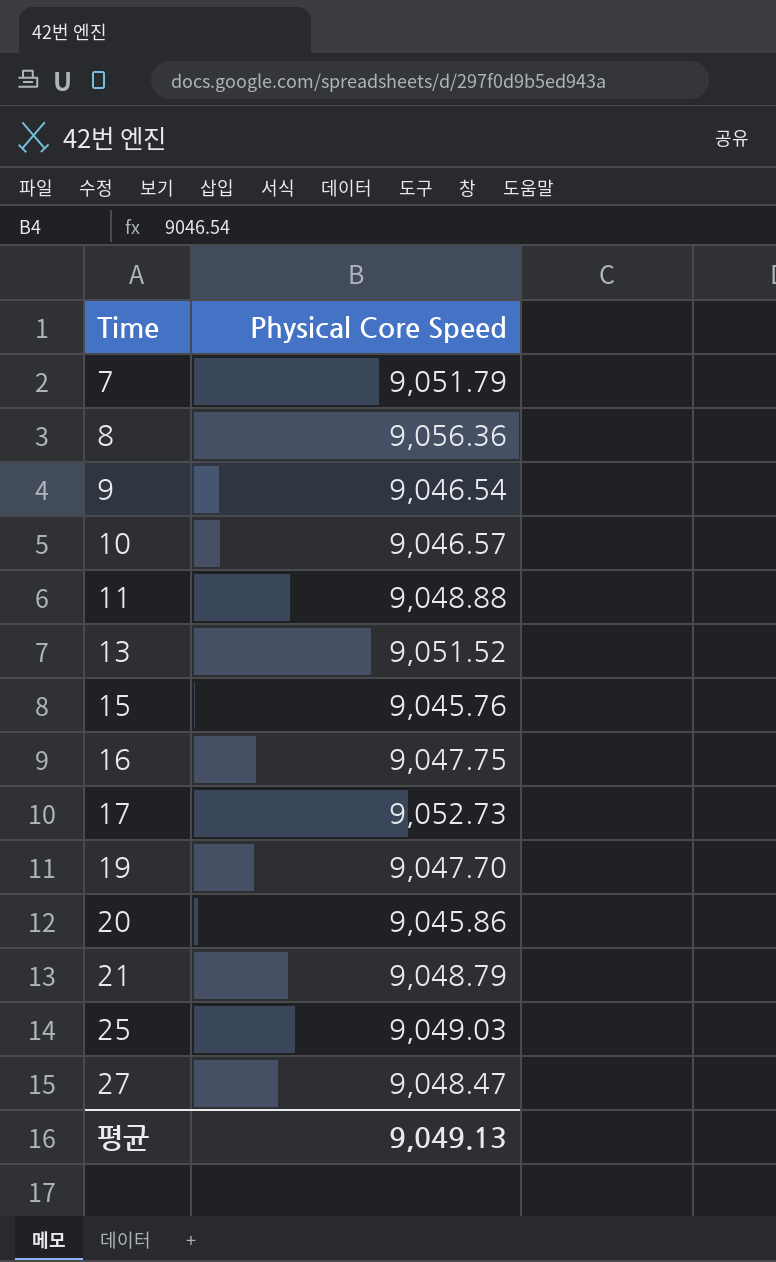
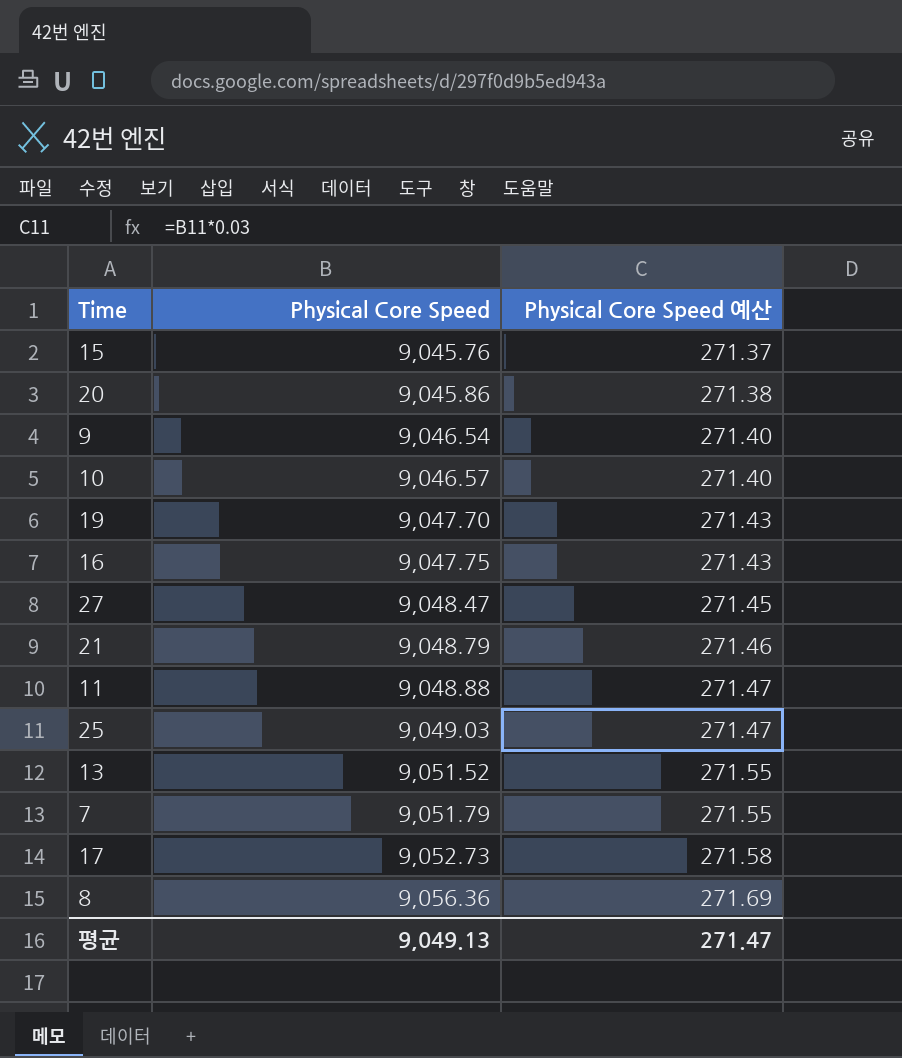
row order: Time ascending -> Physical Core Speed ascending
column Physical Core Speed 예산 | formula: none -> [Physical Core Speed] * 0.03

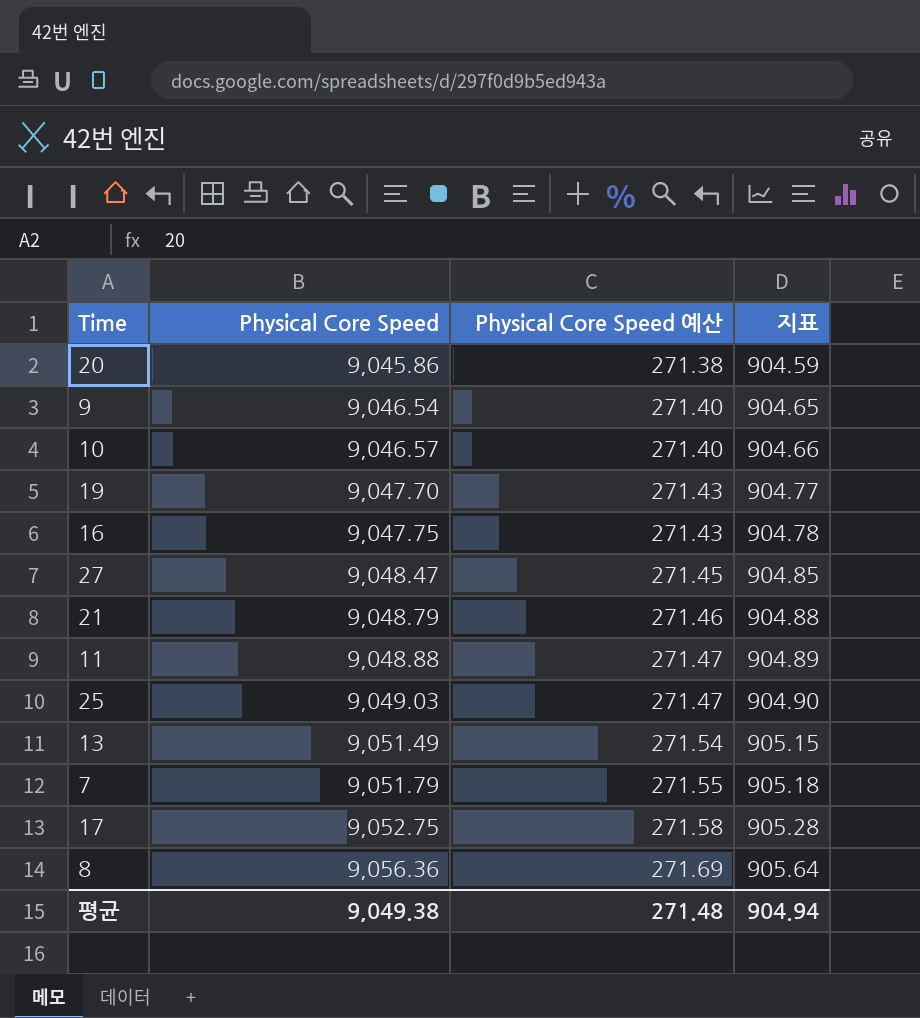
column 지표 | formula: none -> [Physical Core Speed] * 0.1
row 15: 9,045.76 | 271.37 -> none
13 | Physical Core Speed: 9,051.52 -> 9,051.49
13 | Physical Core Speed 예산: 271.55 -> 271.54
17 | Physical Core Speed: 9,052.73 -> 9,052.75
평균 | Physical Core Speed: 9,049.13 -> 9,049.38
평균 | Physical Core Speed 예산: 271.47 -> 271.48

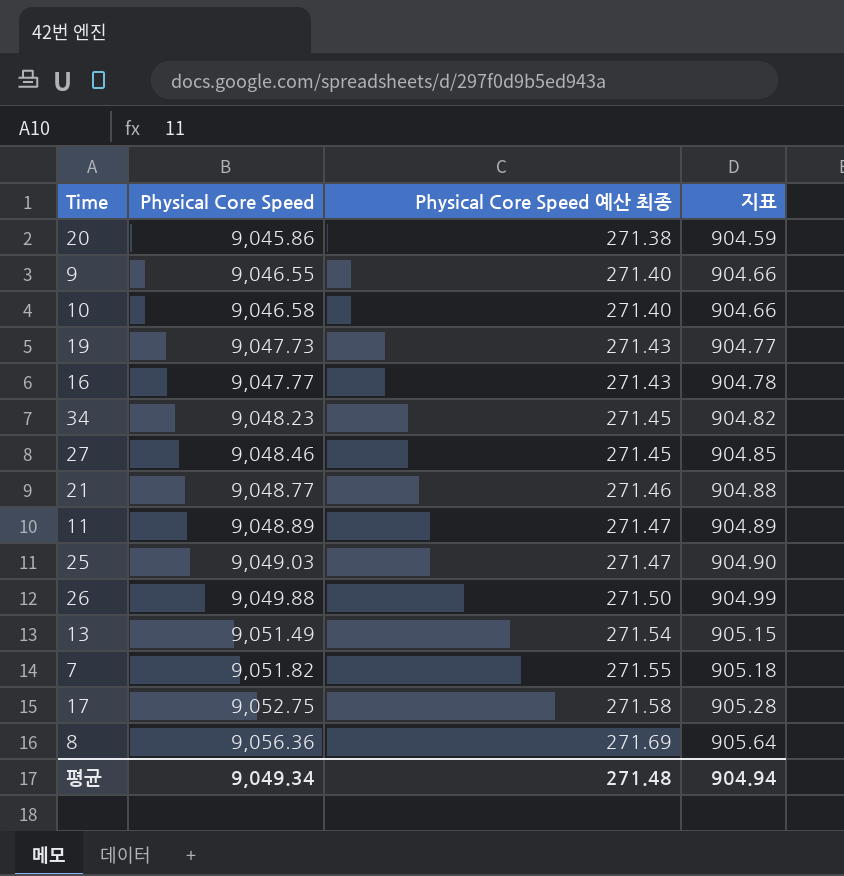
column name: Physical Core Speed 예산 -> Physical Core Speed 예산 최종
9 | Physical Core Speed: 9,046.54 -> 9,046.55
9 | 지표: 904.65 -> 904.66
10 | Physical Core Speed: 9,046.57 -> 9,046.58
19 | Physical Core Speed: 9,047.70 -> 9,047.73
16 | Physical Core Speed: 9,047.75 -> 9,047.77
row 34: none -> 9,048.23 | 271.45 | 904.82
27 | Physical Core Speed: 9,048.47 -> 9,048.46
21 | Physical Core Speed: 9,048.79 -> 9,048.77
11 | Physical Core Speed: 9,048.88 -> 9,048.89
row 26: none -> 9,049.88 | 271.50 | 904.99
7 | Physical Core Speed: 9,051.79 -> 9,051.82
평균 | Physical Core Speed: 9,049.38 -> 9,049.34

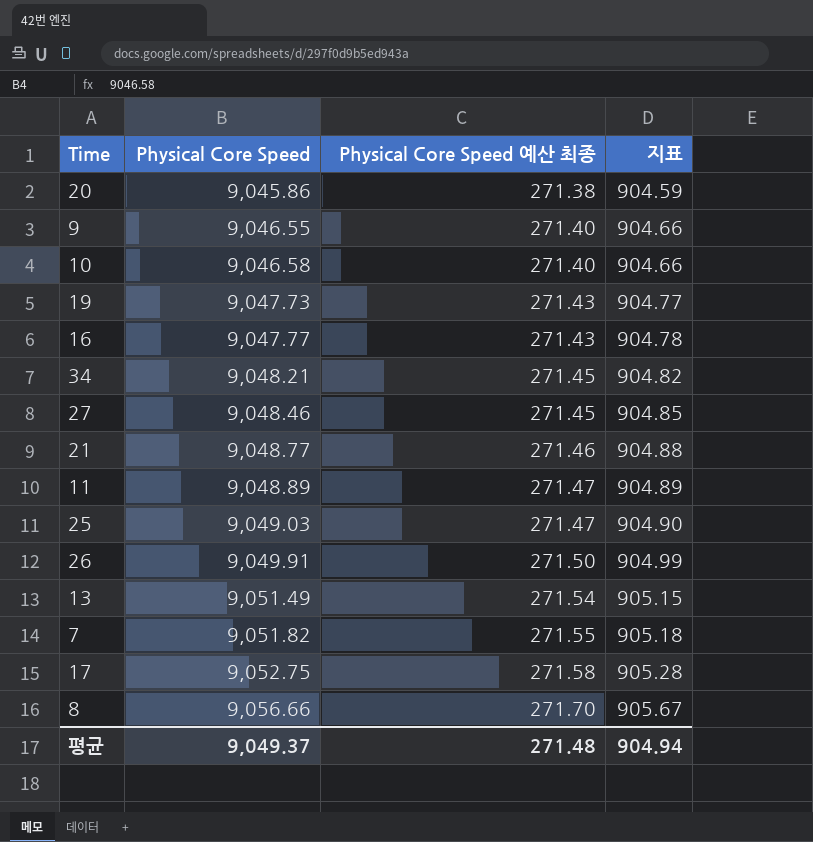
34 | Physical Core Speed: 9,048.23 -> 9,048.21
26 | Physical Core Speed: 9,049.88 -> 9,049.91
8 | Physical Core Speed: 9,056.36 -> 9,056.66
8 | Physical Core Speed 예산 최종: 271.69 -> 271.70
8 | 지표: 905.64 -> 905.67
평균 | Physical Core Speed: 9,049.34 -> 9,049.37

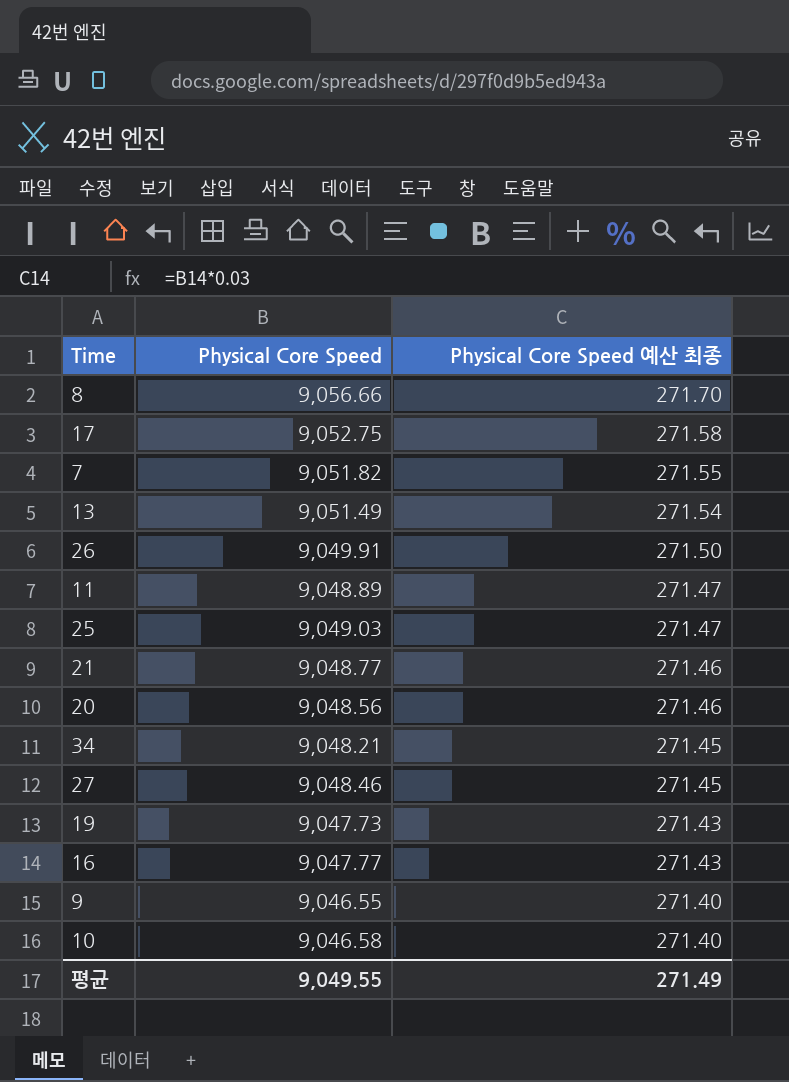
row order: Physical Core Speed ascending -> Physical Core Speed 예산 최종 descending
column 지표 | formula: [Physical Core Speed] * 0.1 -> none
20 | Physical Core Speed: 9,045.86 -> 9,048.56
20 | Physical Core Speed 예산 최종: 271.38 -> 271.46
평균 | Physical Core Speed: 9,049.37 -> 9,049.55
평균 | Physical Core Speed 예산 최종: 271.48 -> 271.49

